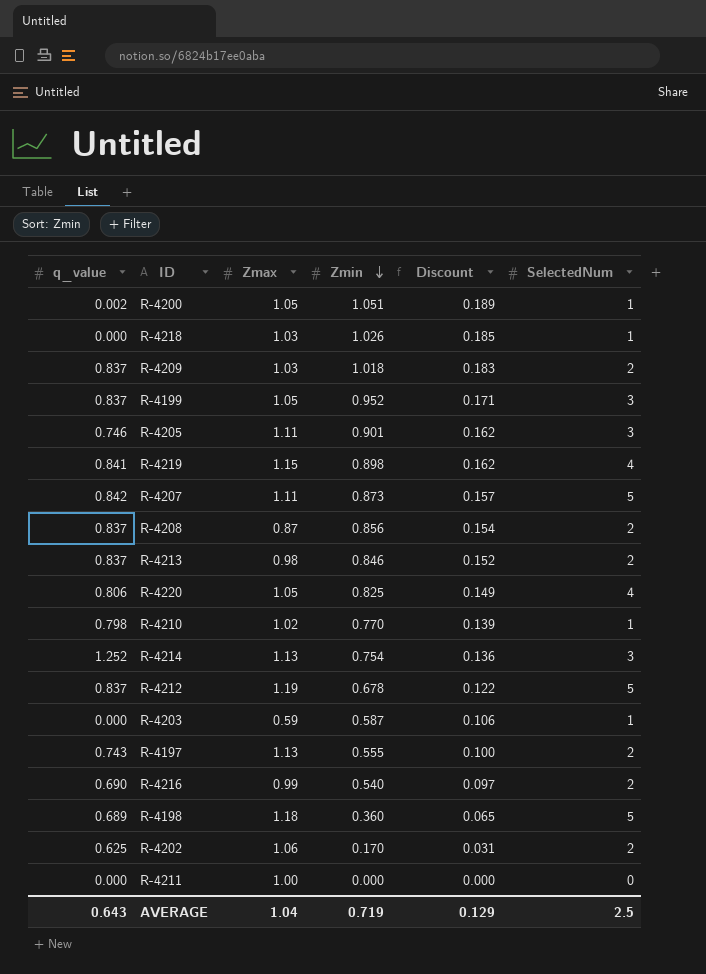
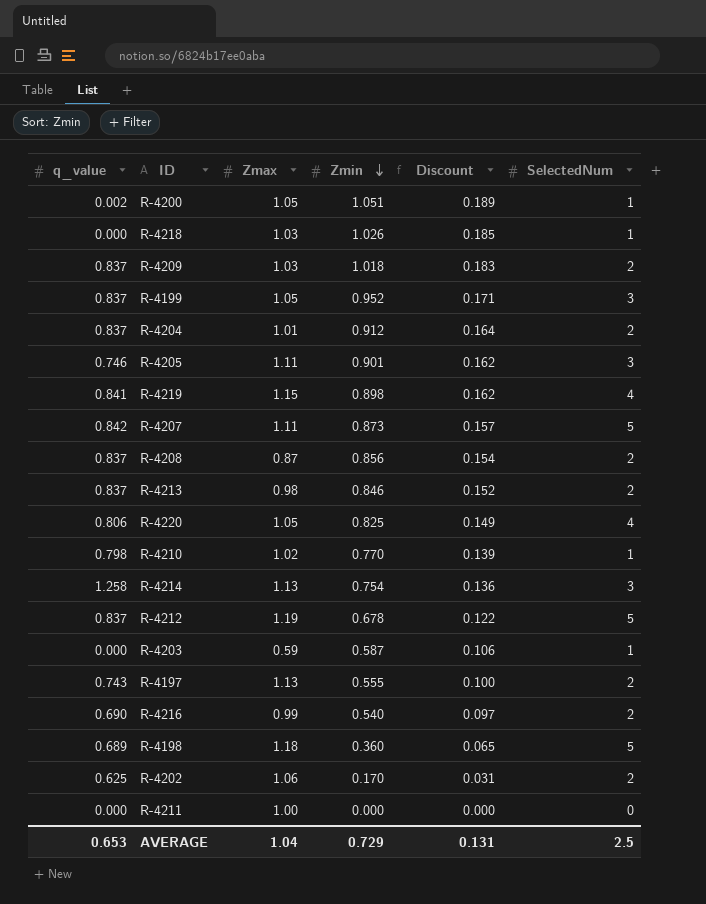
row R-4204: none -> 0.837 | 1.01 | 0.912 | 0.164 | 2
R-4214 | q_value: 1.252 -> 1.258
AVERAGE | q_value: 0.643 -> 0.653
AVERAGE | Zmin: 0.719 -> 0.729
AVERAGE | Discount: 0.129 -> 0.131

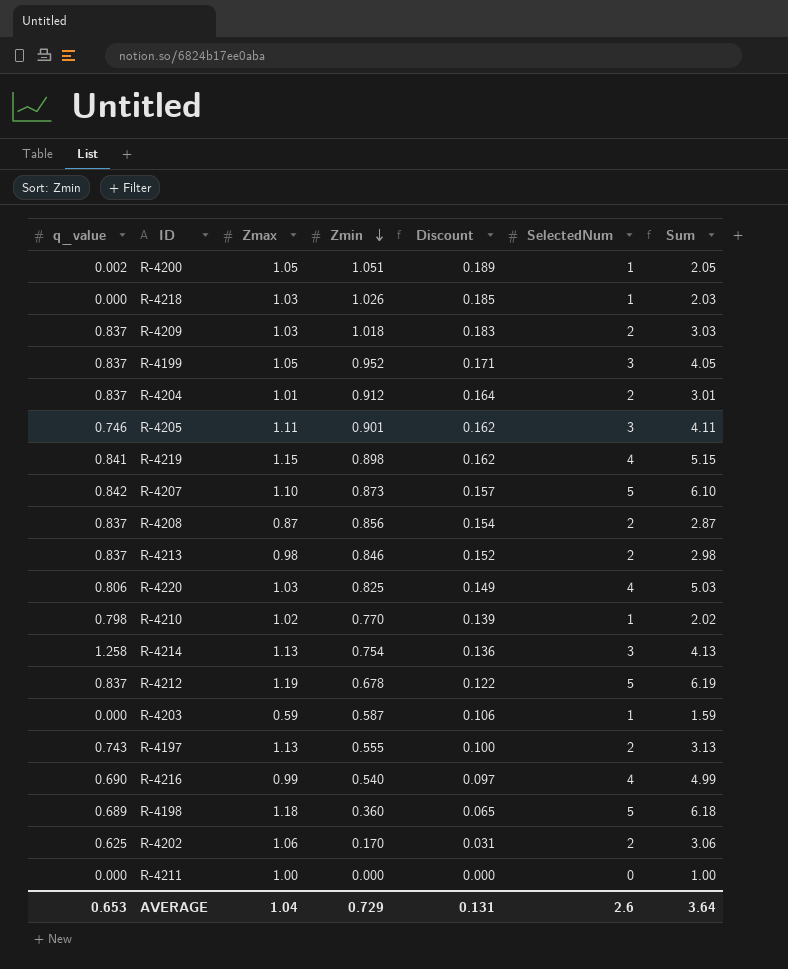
column Sum | formula: none -> [Zmax] + [SelectedNum]
R-4207 | Zmax: 1.11 -> 1.10
R-4220 | Zmax: 1.05 -> 1.03
R-4216 | SelectedNum: 2 -> 4
AVERAGE | SelectedNum: 2.5 -> 2.6

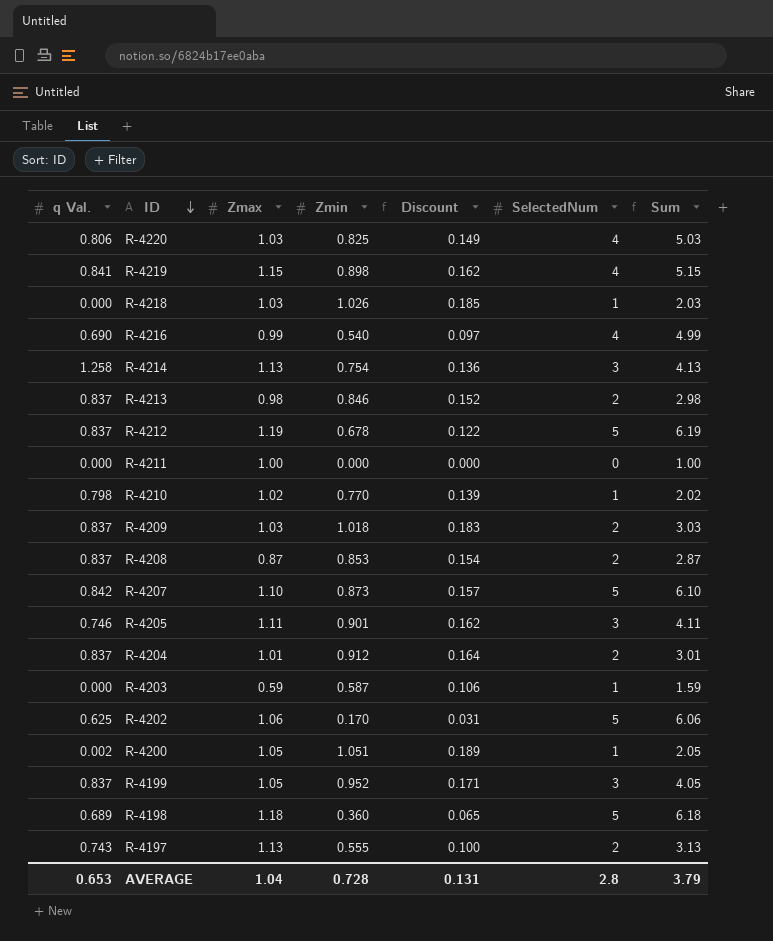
row order: Zmin descending -> ID descending
column name: q_value -> q Val.
R-4208 | Zmin: 0.856 -> 0.853
R-4202 | SelectedNum: 2 -> 5
R-4202 | Sum: 3.06 -> 6.06
AVERAGE | Zmin: 0.729 -> 0.728
AVERAGE | SelectedNum: 2.6 -> 2.8
AVERAGE | Sum: 3.64 -> 3.79

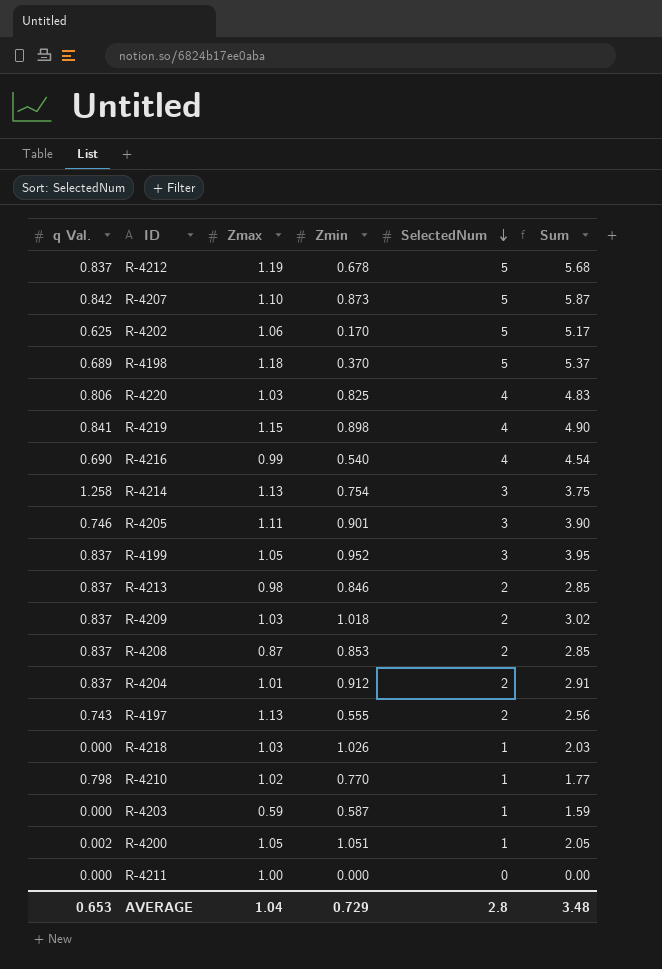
row order: ID descending -> SelectedNum descending
column Discount | formula: [Zmin] * 0.18 -> none
column Sum | formula: [Zmax] + [SelectedNum] -> [Zmin] + [SelectedNum]
R-4198 | Zmin: 0.360 -> 0.370
AVERAGE | Zmin: 0.728 -> 0.729
AVERAGE | Sum: 3.79 -> 3.48

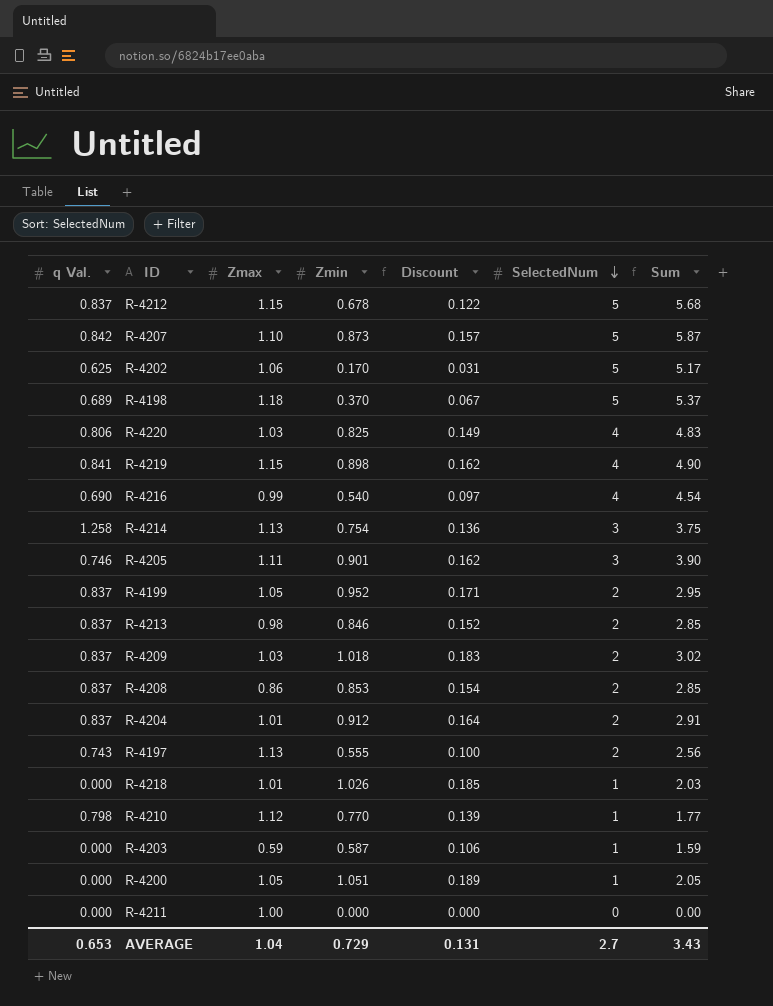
column Discount | formula: none -> [Zmin] * 0.18
R-4212 | Zmax: 1.19 -> 1.15
R-4199 | SelectedNum: 3 -> 2
R-4199 | Sum: 3.95 -> 2.95
R-4208 | Zmax: 0.87 -> 0.86
R-4218 | Zmax: 1.03 -> 1.01
R-4210 | Zmax: 1.02 -> 1.12
R-4200 | q Val.: 0.002 -> 0.000
AVERAGE | SelectedNum: 2.8 -> 2.7
AVERAGE | Sum: 3.48 -> 3.43

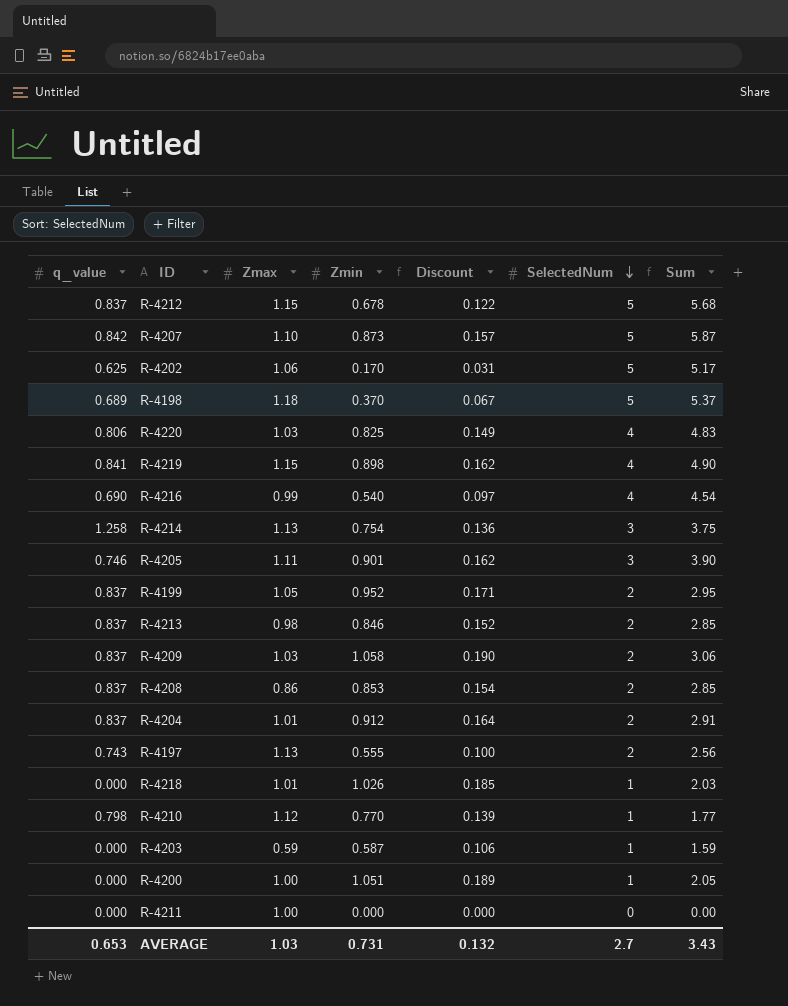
column name: q Val. -> q_value
R-4209 | Zmin: 1.018 -> 1.058
R-4209 | Discount: 0.183 -> 0.190
R-4209 | Sum: 3.02 -> 3.06
R-4200 | Zmax: 1.05 -> 1.00
AVERAGE | Zmax: 1.04 -> 1.03
AVERAGE | Zmin: 0.729 -> 0.731
AVERAGE | Discount: 0.131 -> 0.132

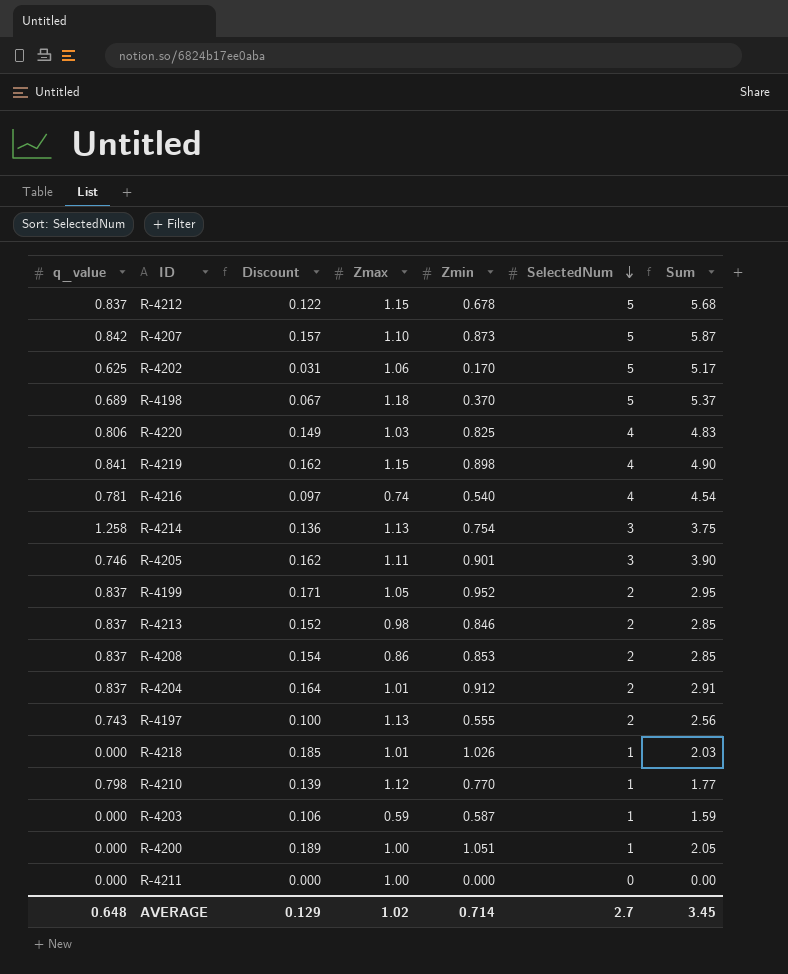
column Discount | position: 5 -> 3
row R-4209: 0.837 | 1.03 | 1.058 | 0.190 | 2 | 3.06 -> none
R-4216 | q_value: 0.690 -> 0.781
R-4216 | Zmax: 0.99 -> 0.74
AVERAGE | q_value: 0.653 -> 0.648
AVERAGE | Discount: 0.132 -> 0.129
AVERAGE | Zmax: 1.03 -> 1.02
AVERAGE | Zmin: 0.731 -> 0.714
AVERAGE | Sum: 3.43 -> 3.45

